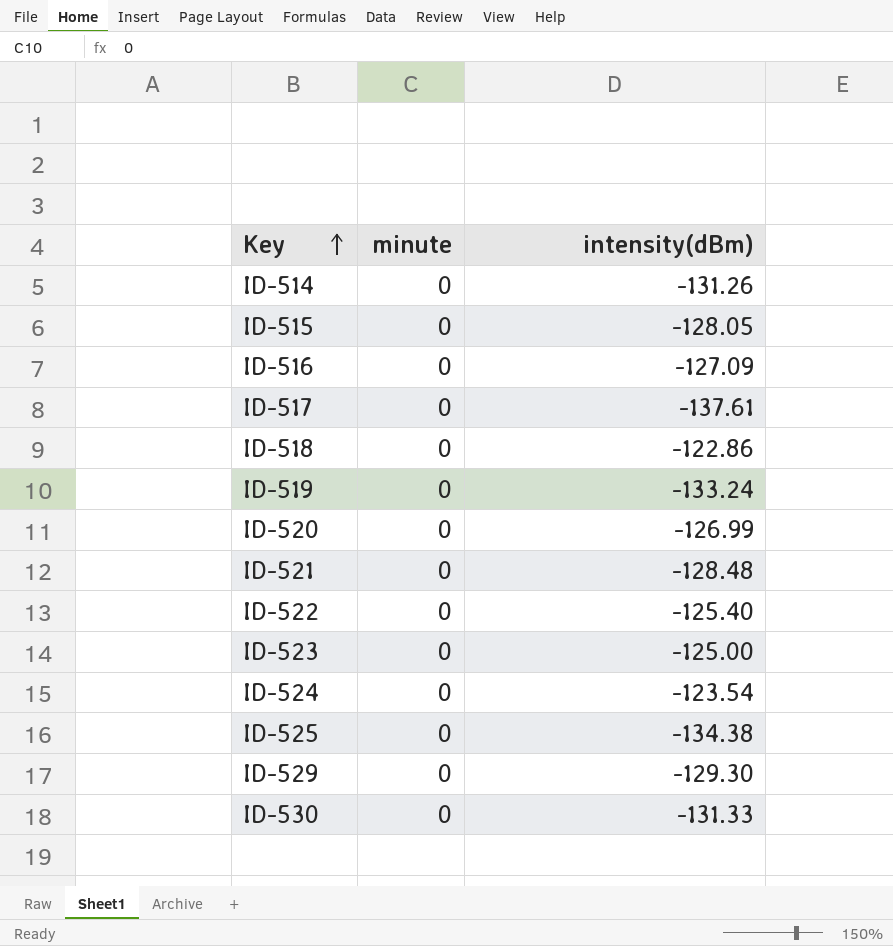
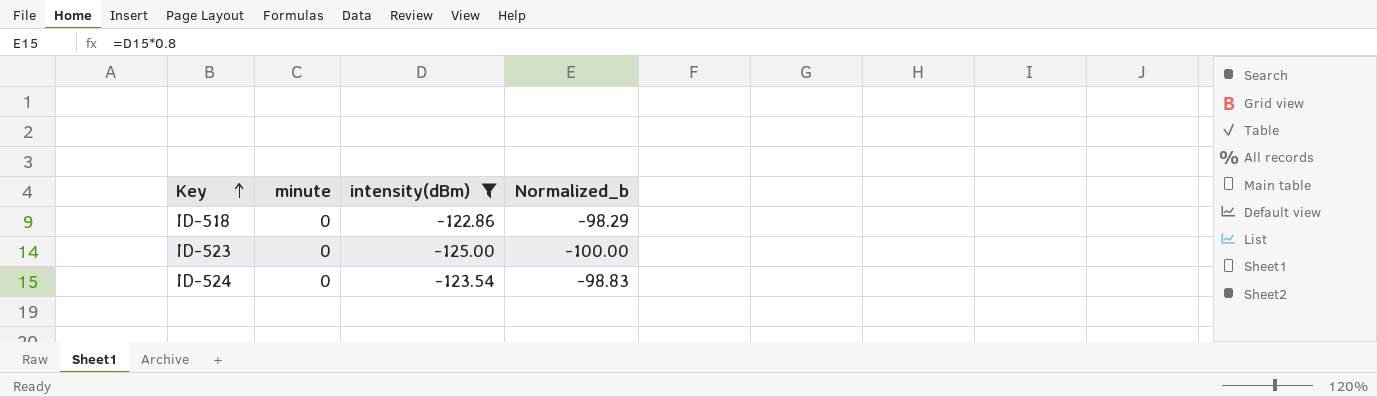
filter: none -> intensity(dBm) >= -125.00
column Normalized_b | formula: none -> [intensity(dBm)] * 0.8

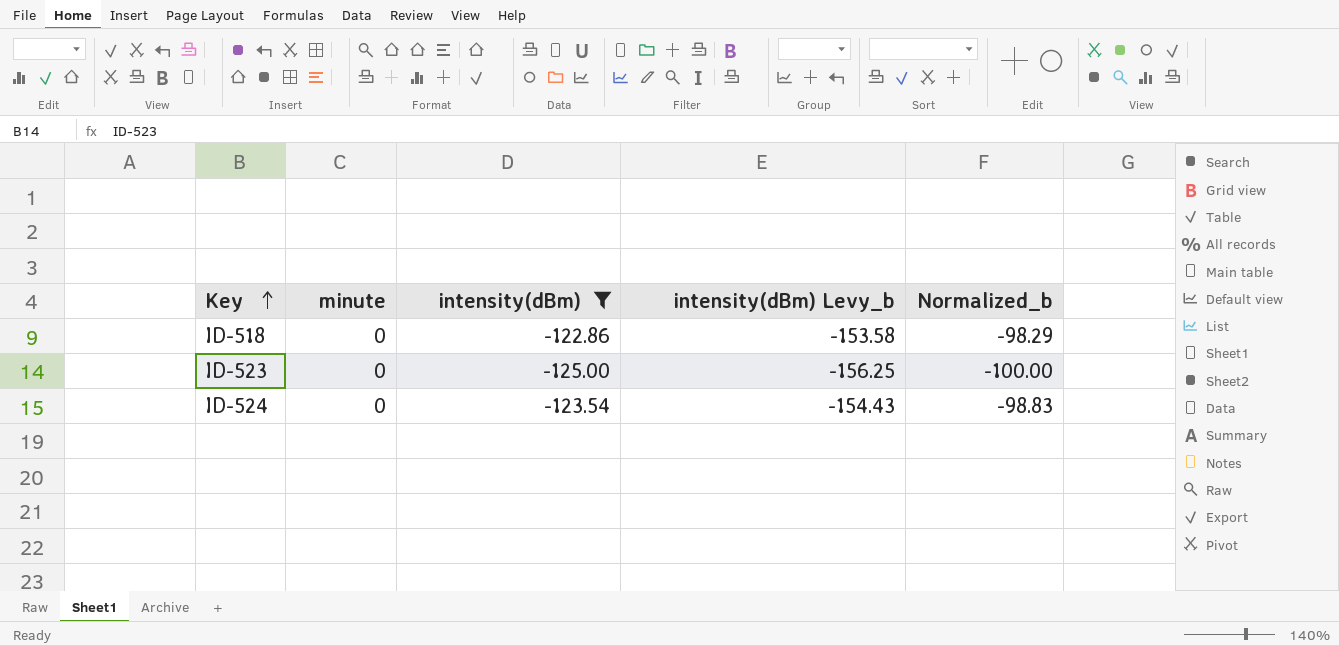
column intensity(dBm) Levy_b | formula: none -> [intensity(dBm)] * 1.25

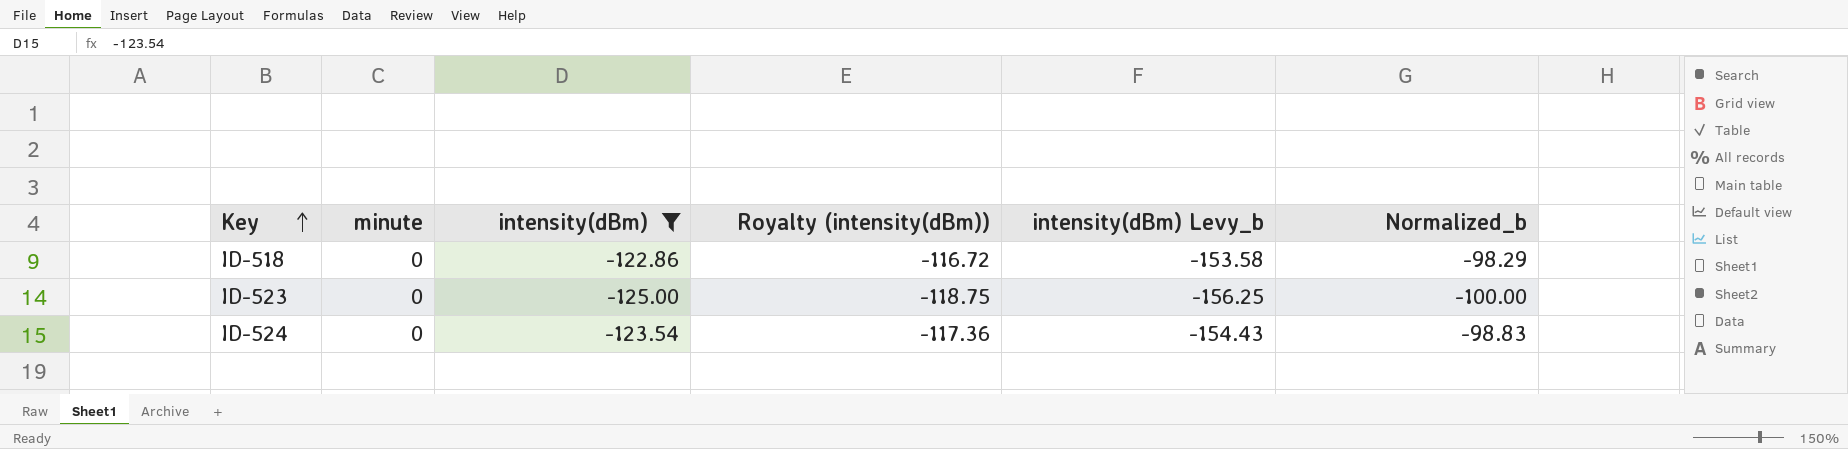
column Royalty (intensity(dBm)) | formula: none -> [intensity(dBm)] * 0.95

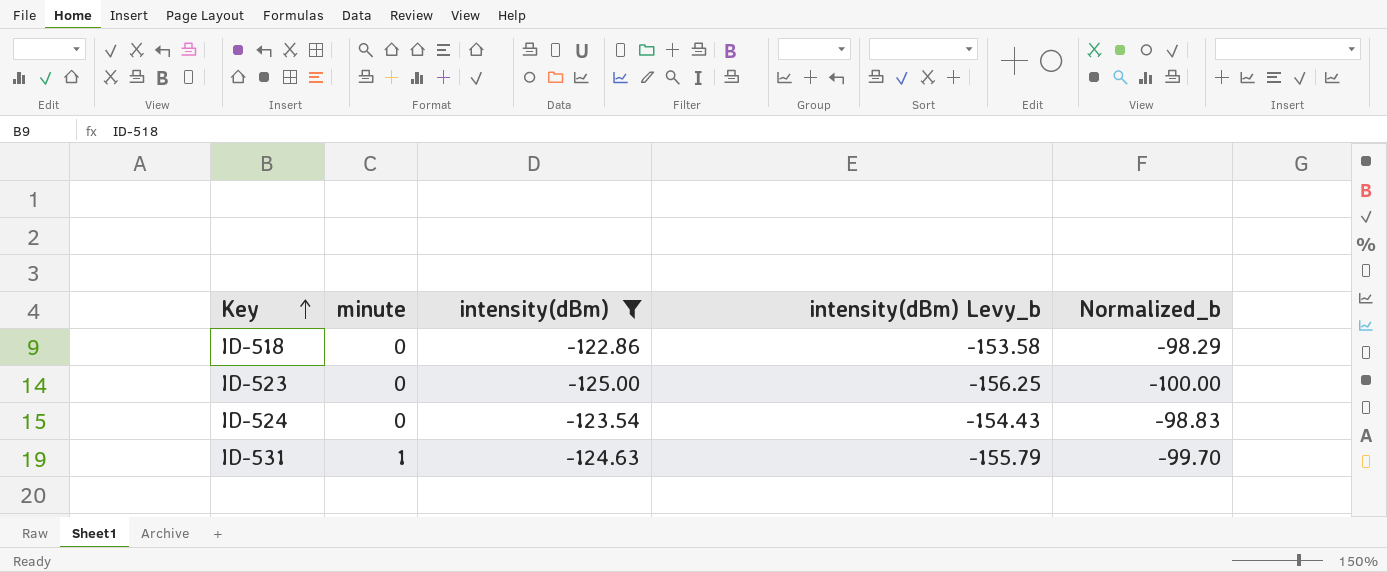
column Royalty (intensity(dBm)) | formula: [intensity(dBm)] * 0.95 -> none
row ID-531: none -> 1 | -124.63 | -155.79 | -99.70

